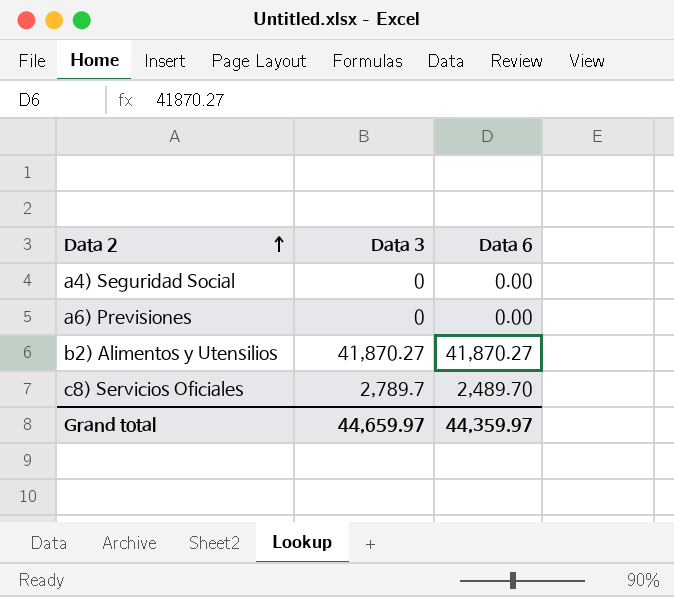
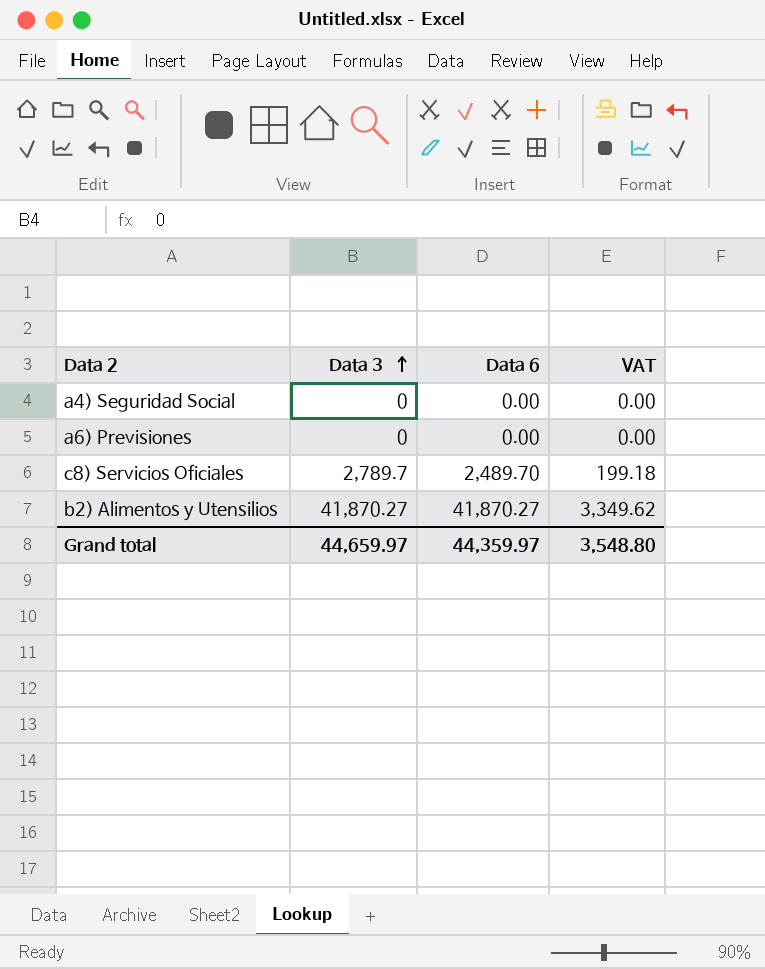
row order: Data 2 ascending -> Data 3 ascending
column VAT | formula: none -> [Data 6] * 0.08

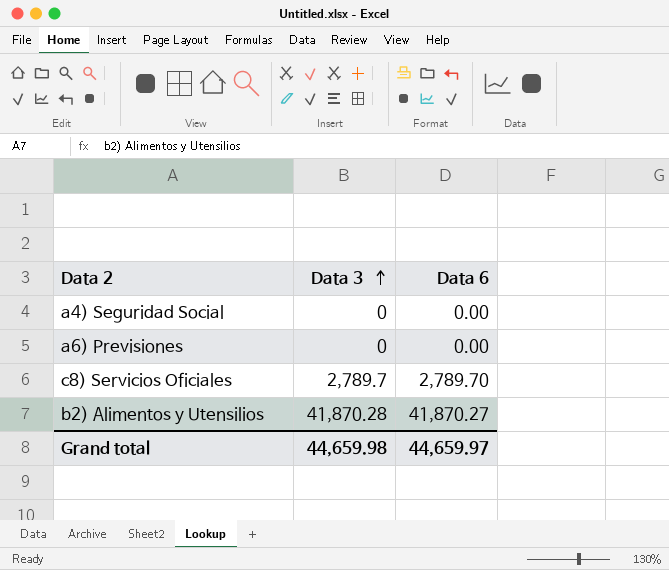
column VAT | formula: [Data 6] * 0.08 -> none
c8) Servicios Oficiales | Data 6: 2,489.70 -> 2,789.70
b2) Alimentos y Utensilios | Data 3: 41,870.27 -> 41,870.28
Grand total | Data 3: 44,659.97 -> 44,659.98
Grand total | Data 6: 44,359.97 -> 44,659.97

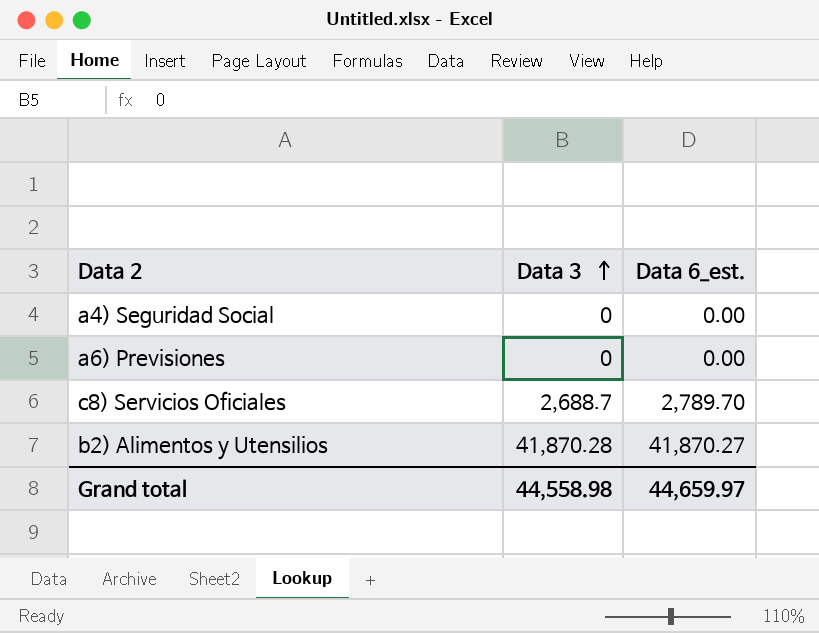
column name: Data 6 -> Data 6_est.
c8) Servicios Oficiales | Data 3: 2,789.7 -> 2,688.7
Grand total | Data 3: 44,659.98 -> 44,558.98

